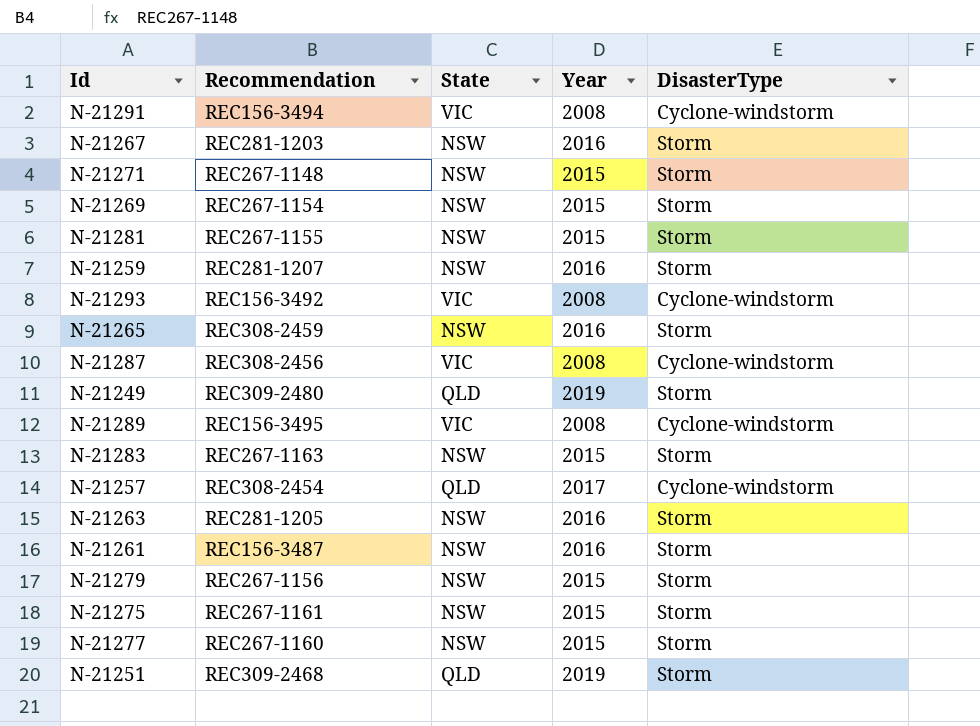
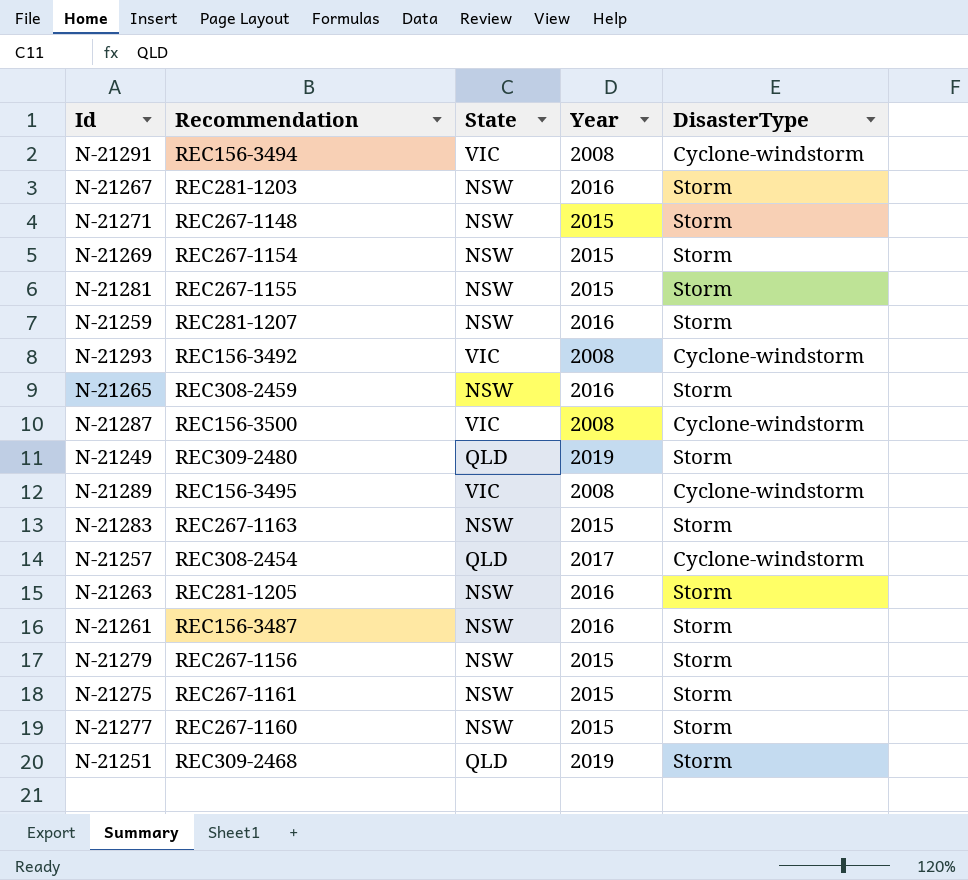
N-21287 | Recommendation: REC308-2456 -> REC156-3500

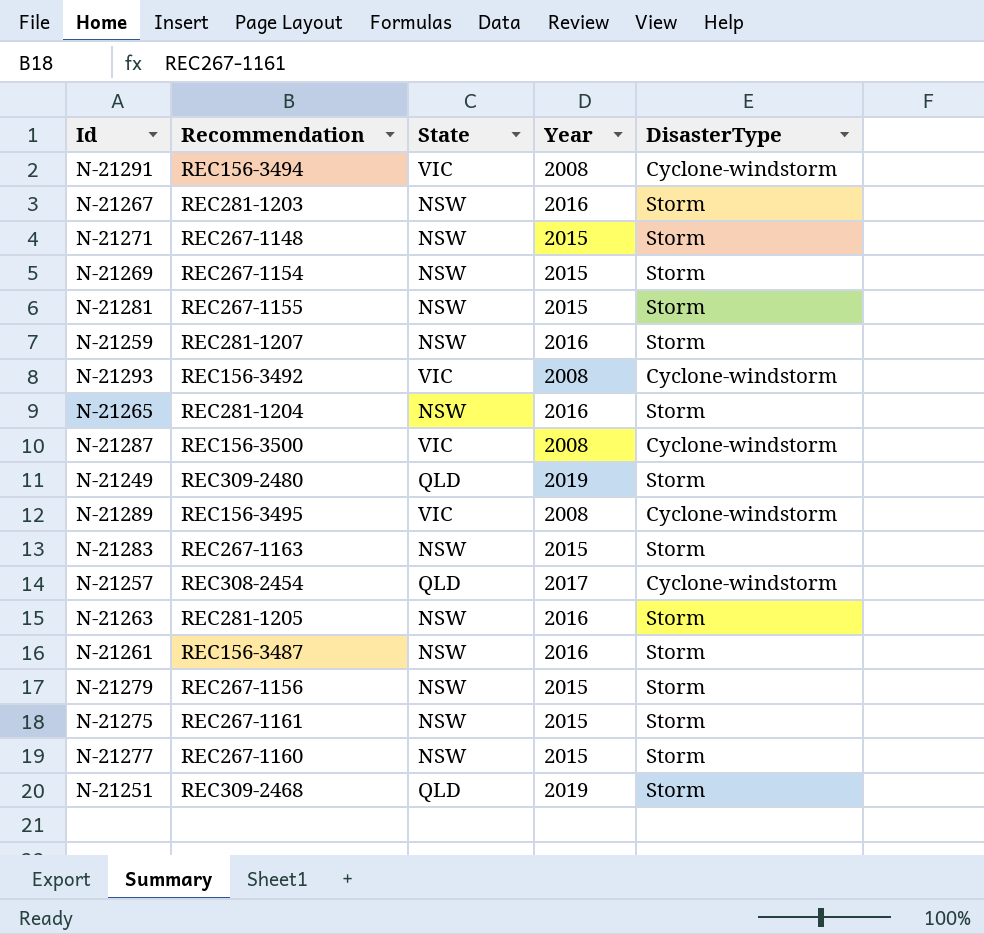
N-21265 | Recommendation: REC308-2459 -> REC281-1204

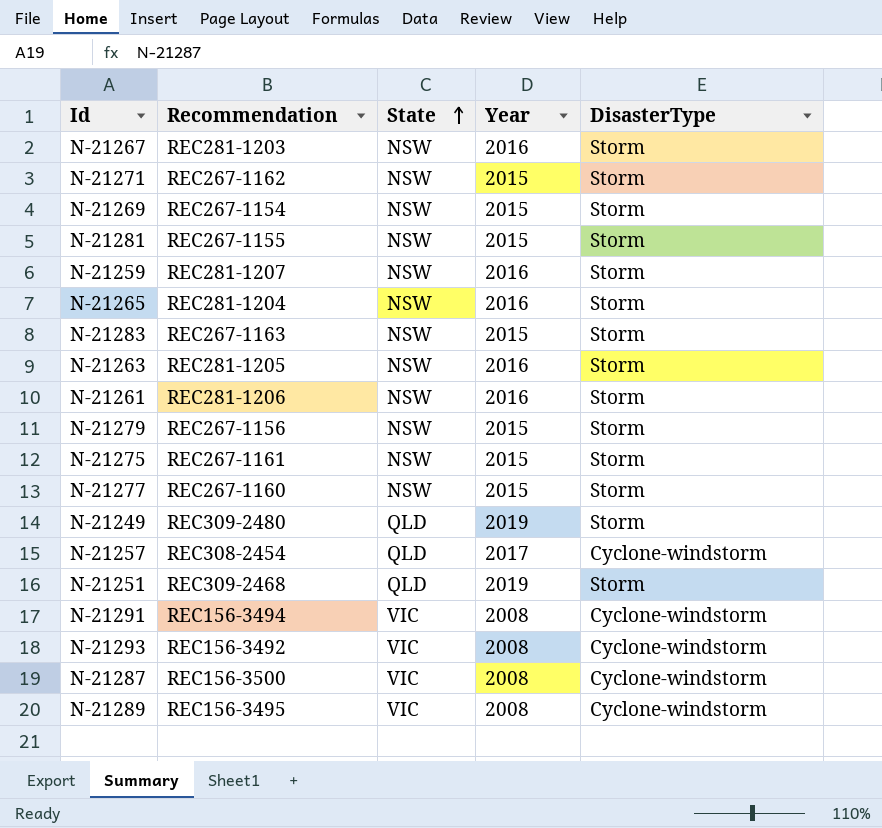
row order: none -> State ascending
N-21271 | Recommendation: REC267-1148 -> REC267-1162
N-21261 | Recommendation: REC156-3487 -> REC281-1206

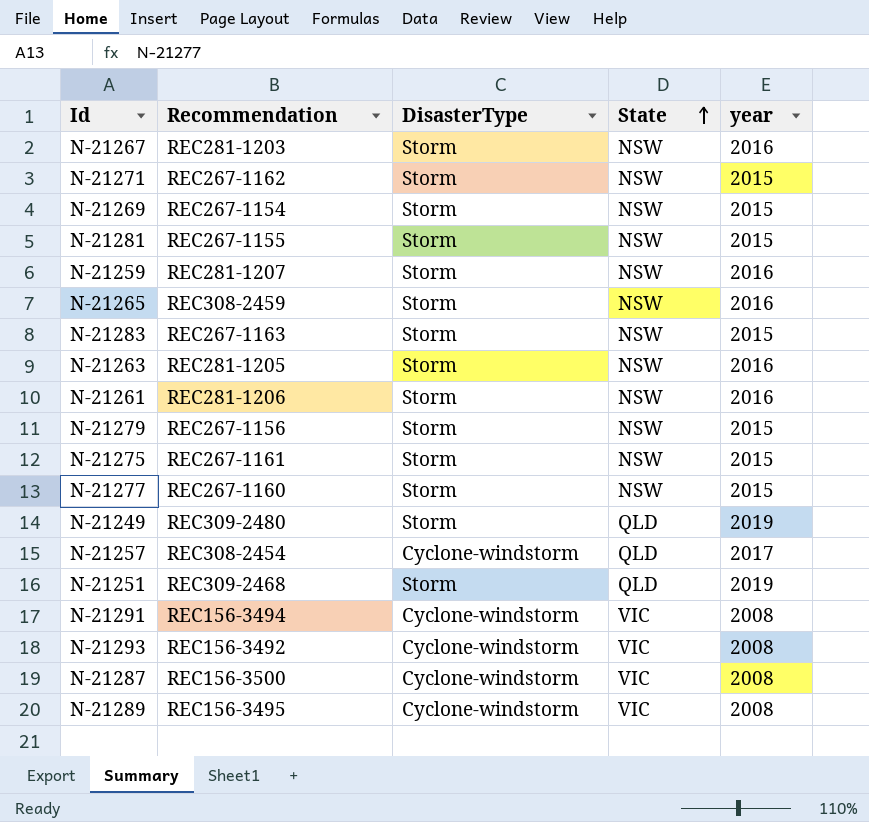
column DisasterType | position: 5 -> 3
column name: Year -> year
N-21265 | Recommendation: REC281-1204 -> REC308-2459

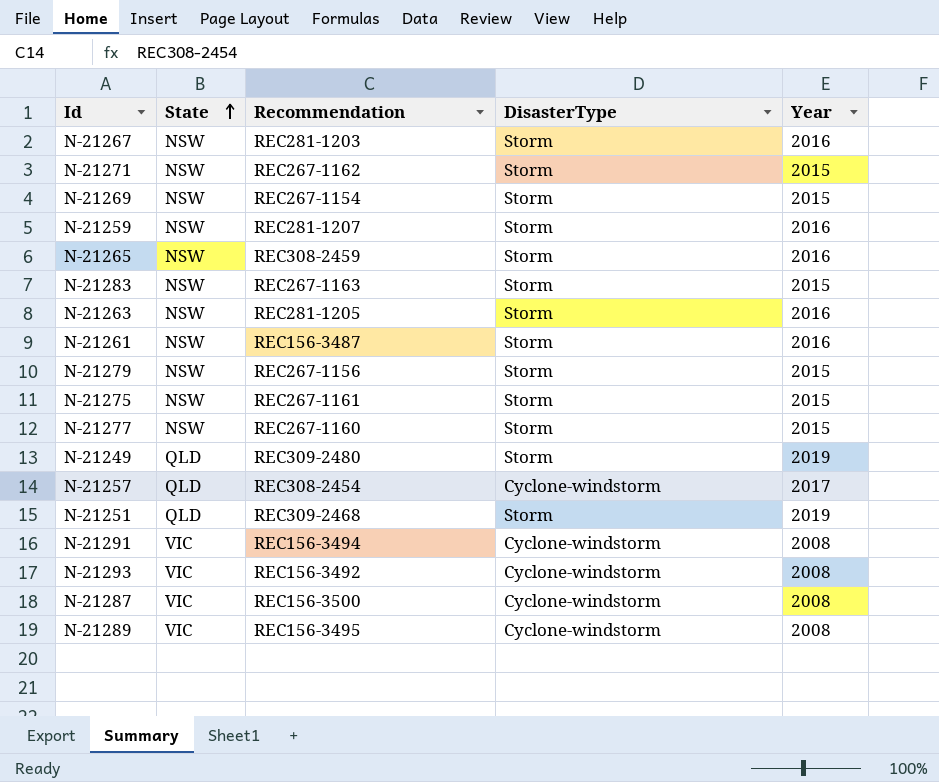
column State | position: 4 -> 2
column name: year -> Year
row N-21281: REC267-1155 | Storm | NSW | 2015 -> none
N-21261 | Recommendation: REC281-1206 -> REC156-3487

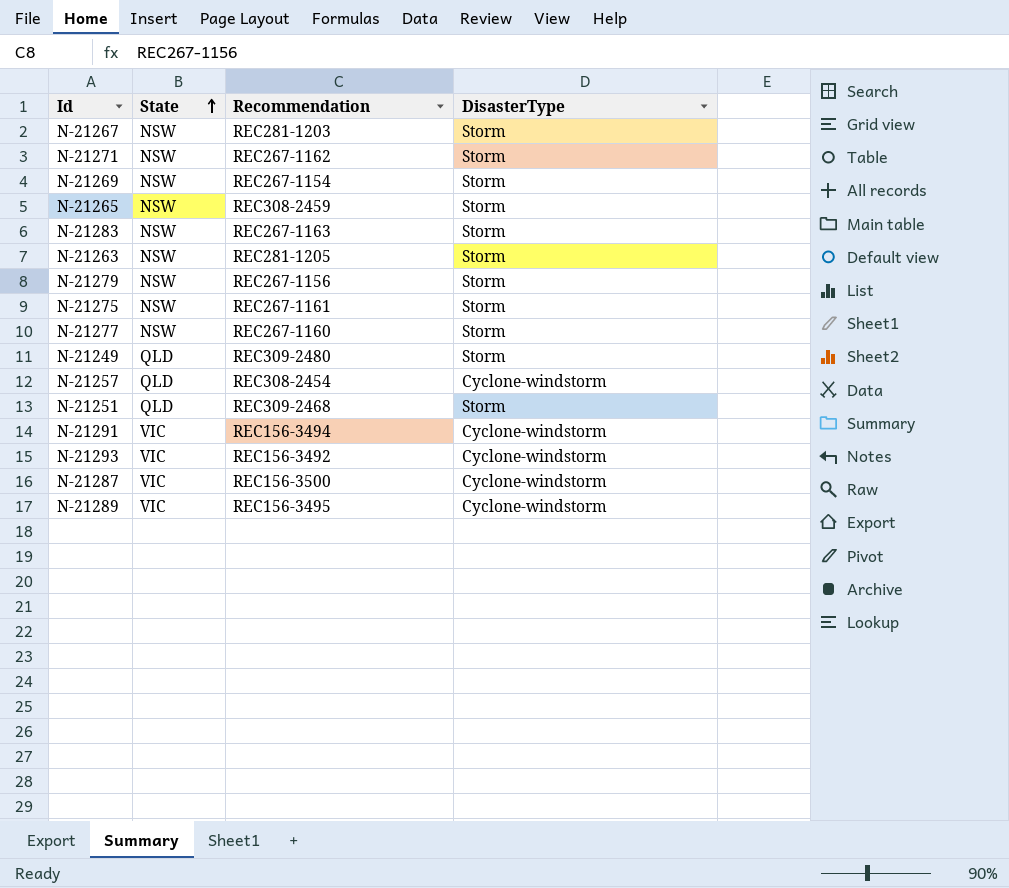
column Year | position: 5 -> none
row N-21259: NSW | REC281-1207 | Storm | 2016 -> none
row N-21261: NSW | REC156-3487 | Storm | 2016 -> none

